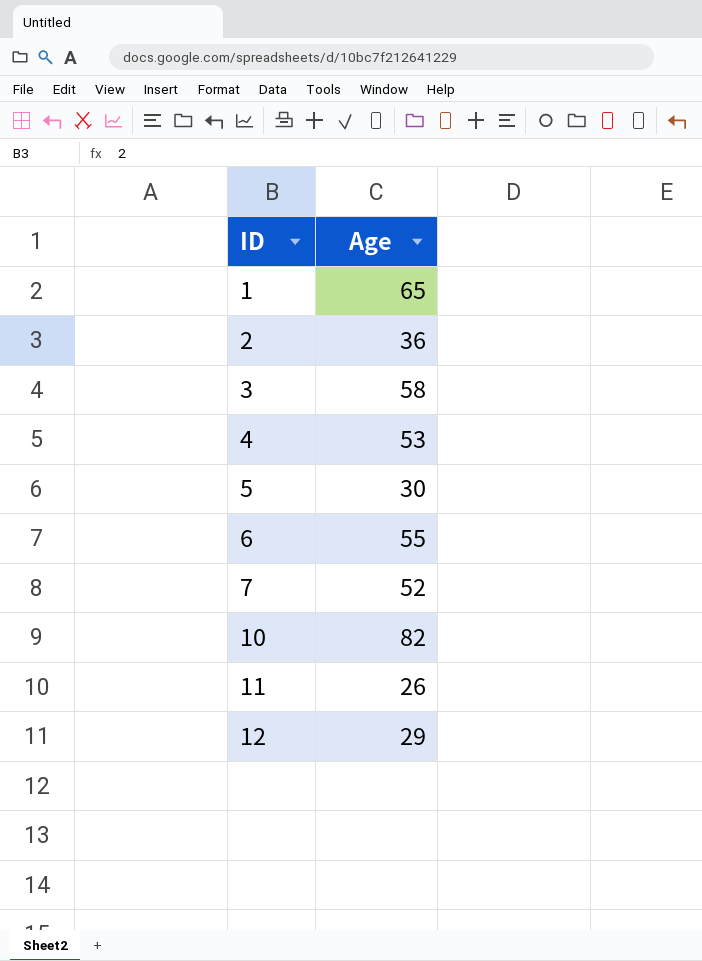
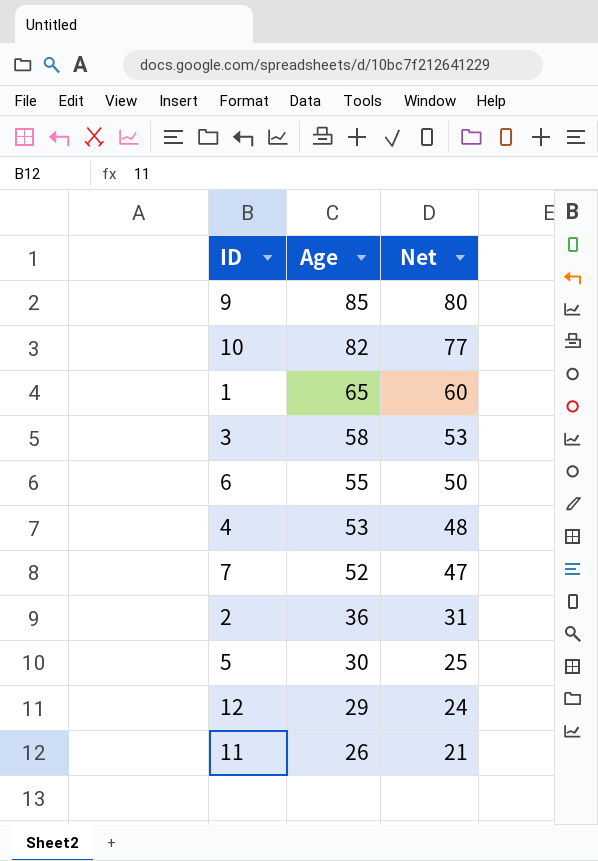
row order: ID ascending -> Age descending
column Net | formula: none -> [Age] - 5
row 9: none -> 85 | 80

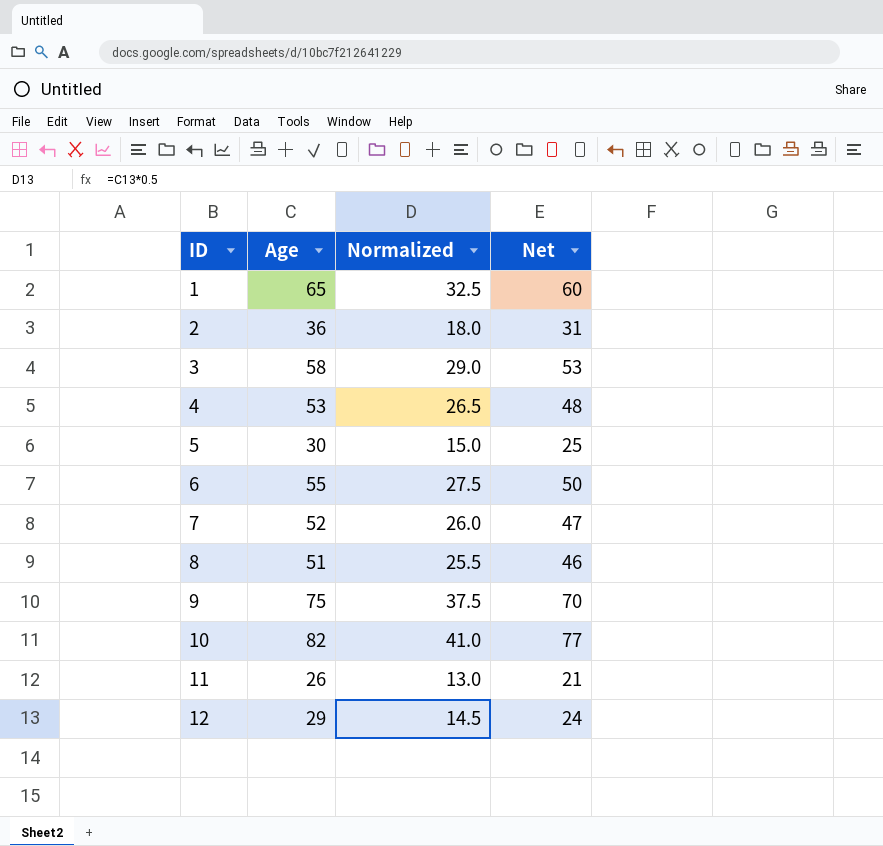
row order: Age descending -> ID ascending
column Normalized | formula: none -> [Age] * 0.5
row 8: none -> 51 | 25.5 | 46
9 | Age: 85 -> 75
9 | Net: 80 -> 70

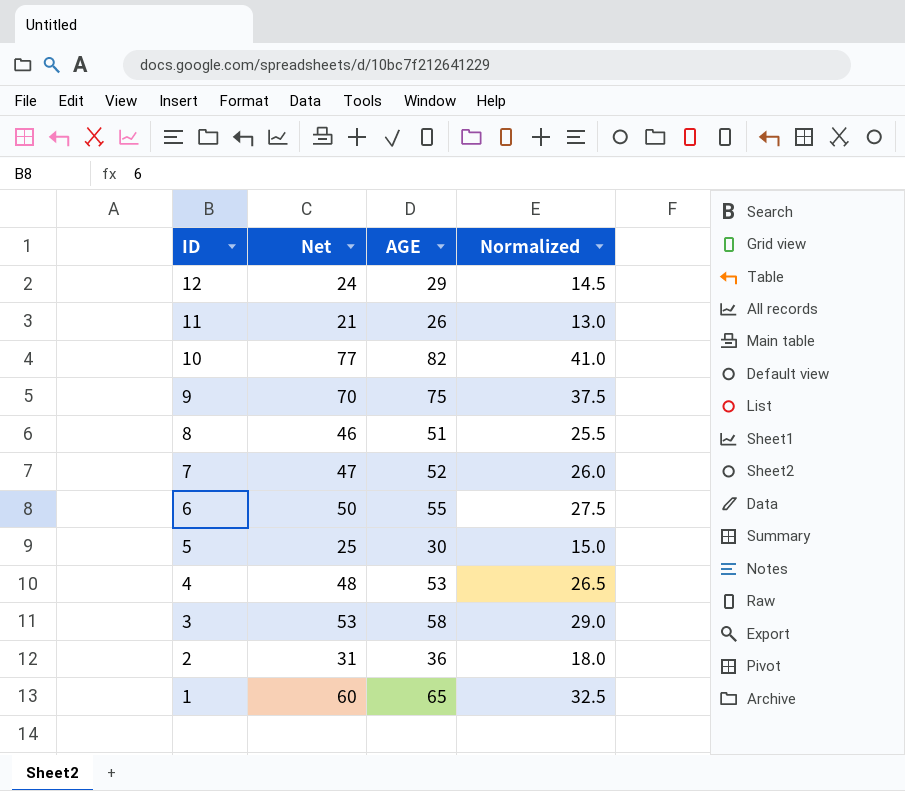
row order: ID ascending -> ID descending
column Net | position: 4 -> 2
column name: Age -> AGE

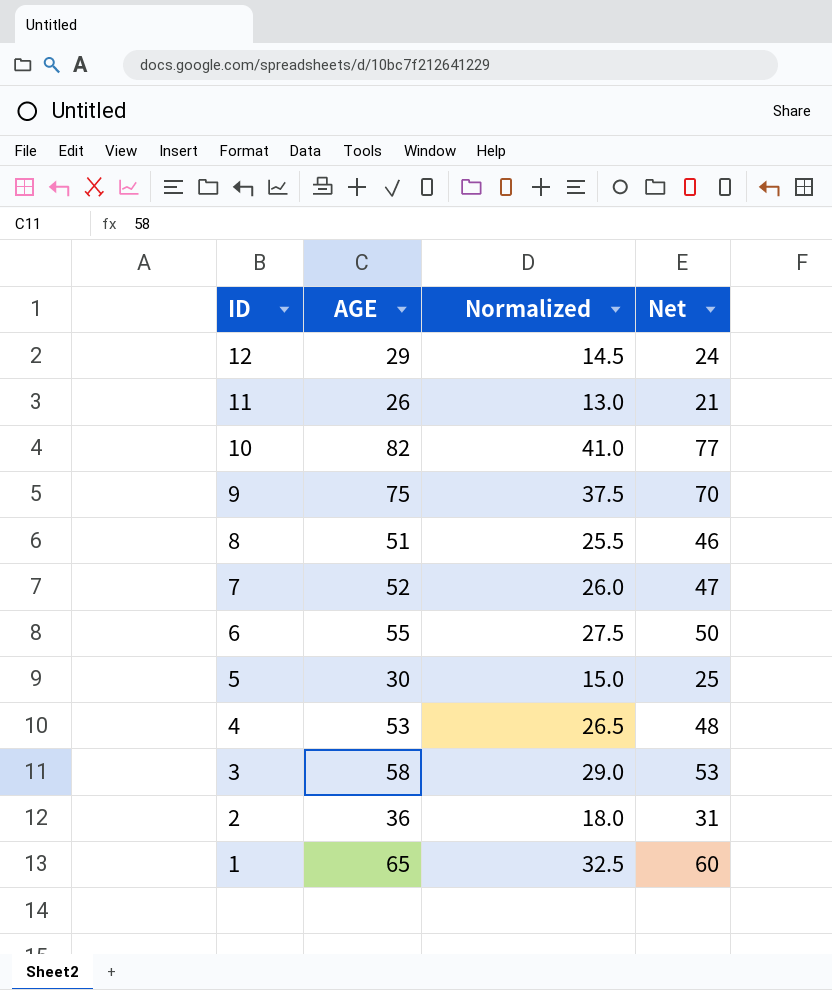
column Net | position: 2 -> 4

